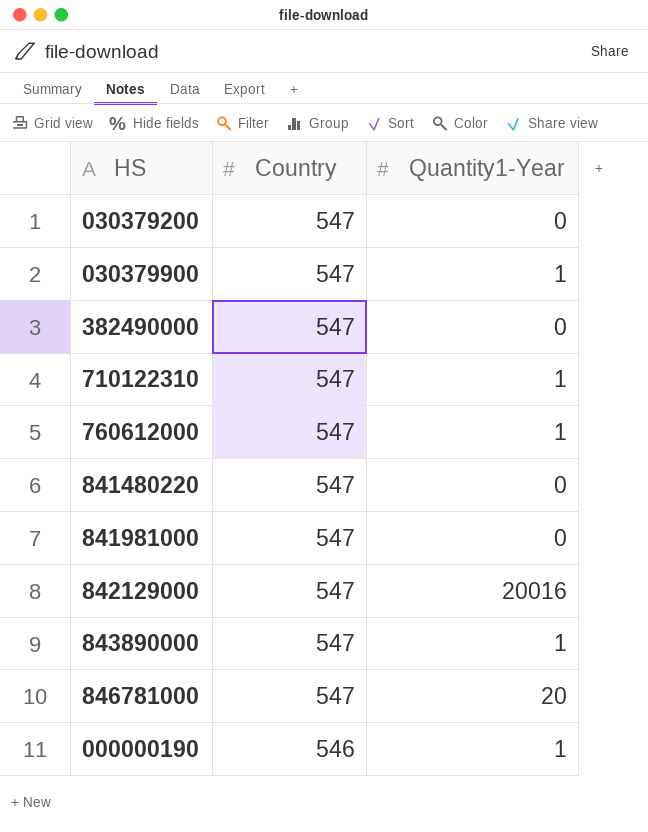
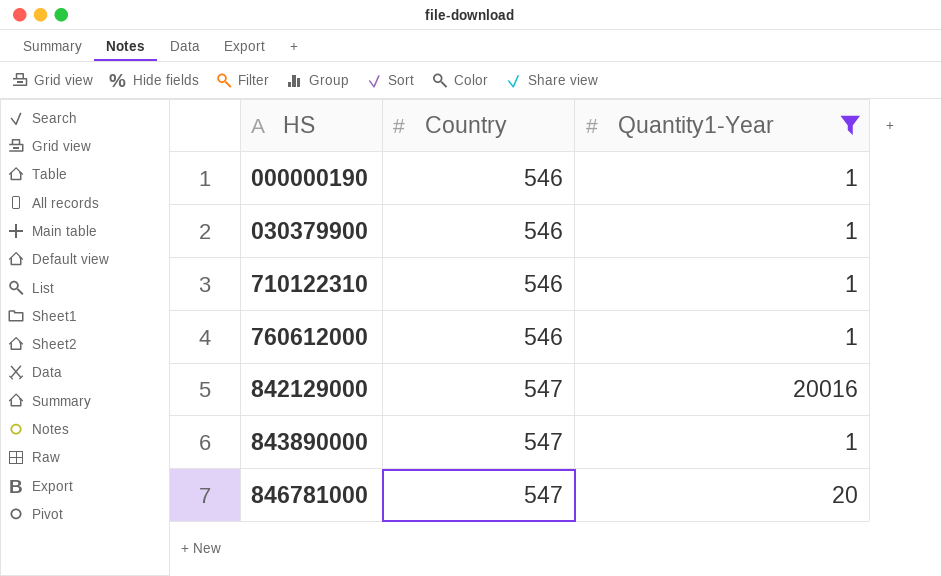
filter: none -> Quantity1-Year != 0
row order: Country descending -> HS ascending
030379900 | Country: 547 -> 546
710122310 | Country: 547 -> 546
760612000 | Country: 547 -> 546

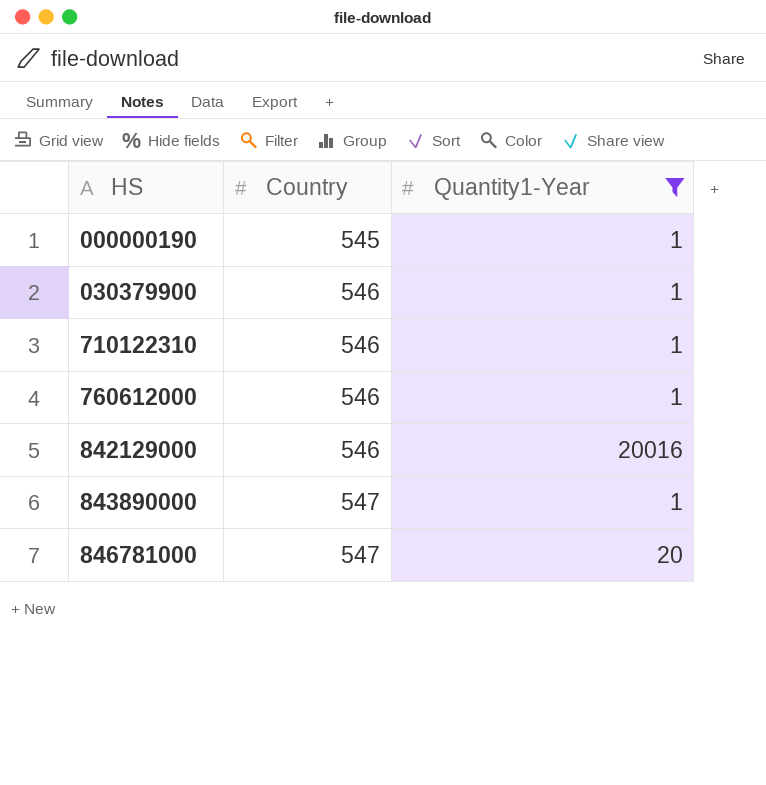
000000190 | Country: 546 -> 545
842129000 | Country: 547 -> 546

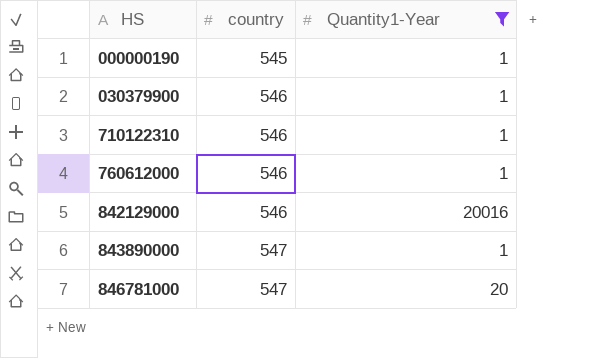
column name: Country -> country

